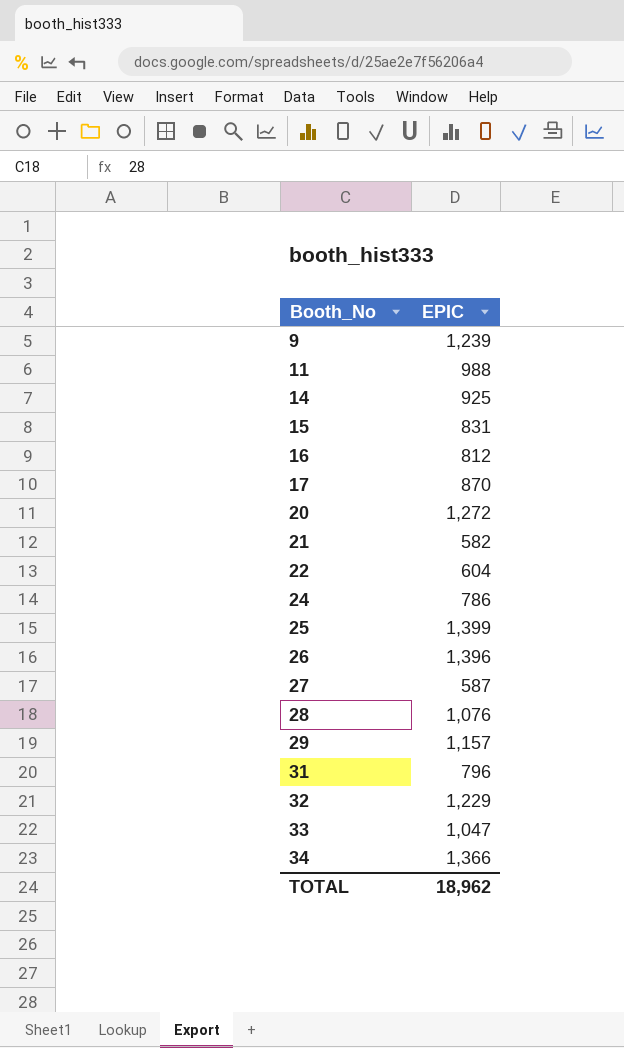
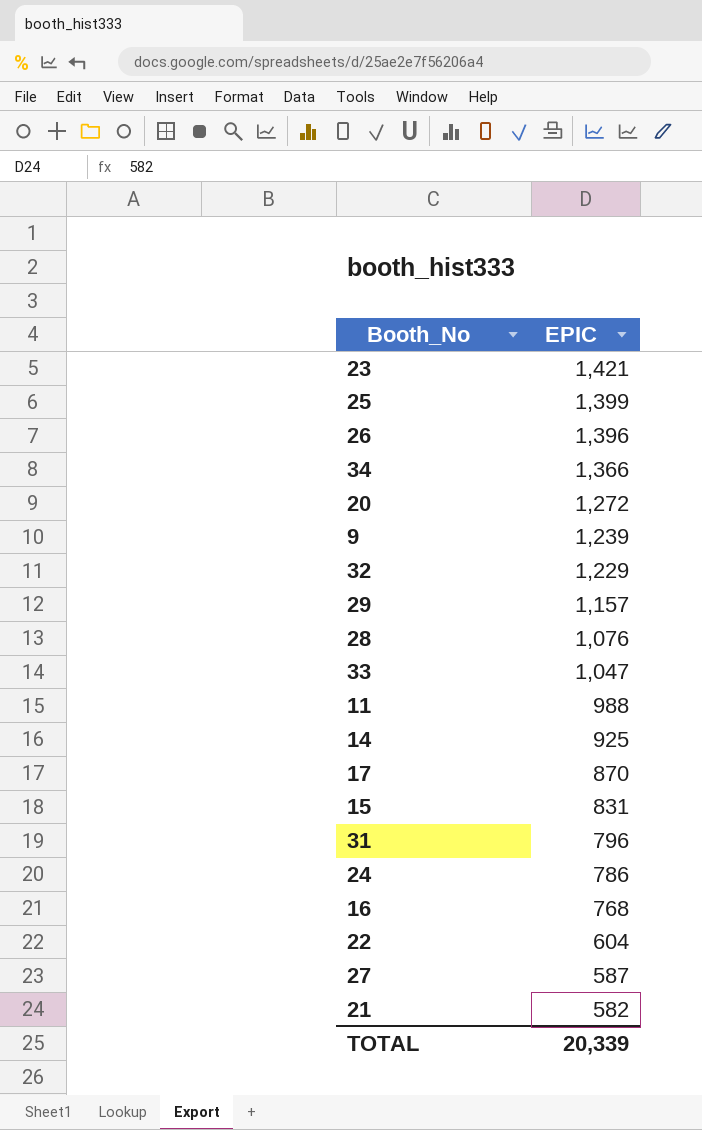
row order: Booth_No ascending -> EPIC descending
row 23: none -> 1,421
16 | EPIC: 812 -> 768
TOTAL | EPIC: 18,962 -> 20,339

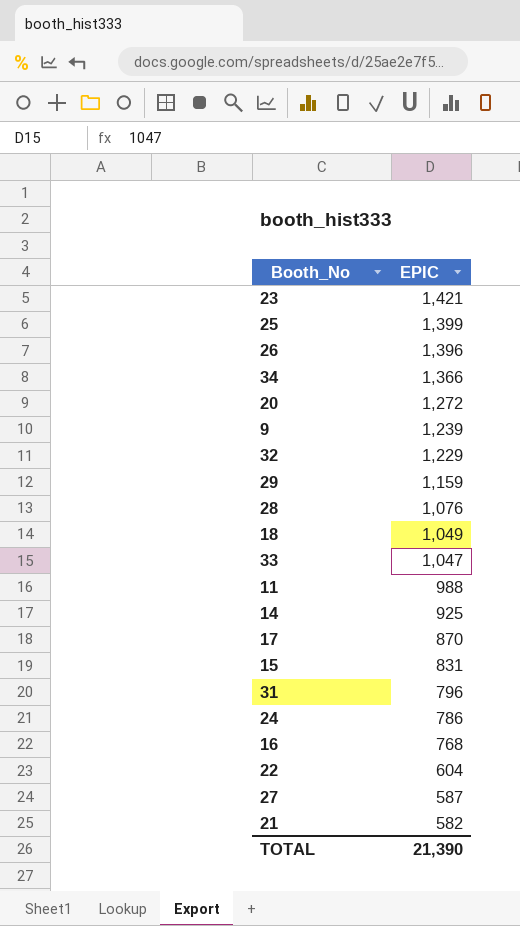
29 | EPIC: 1,157 -> 1,159
row 18: none -> 1,049
TOTAL | EPIC: 20,339 -> 21,390

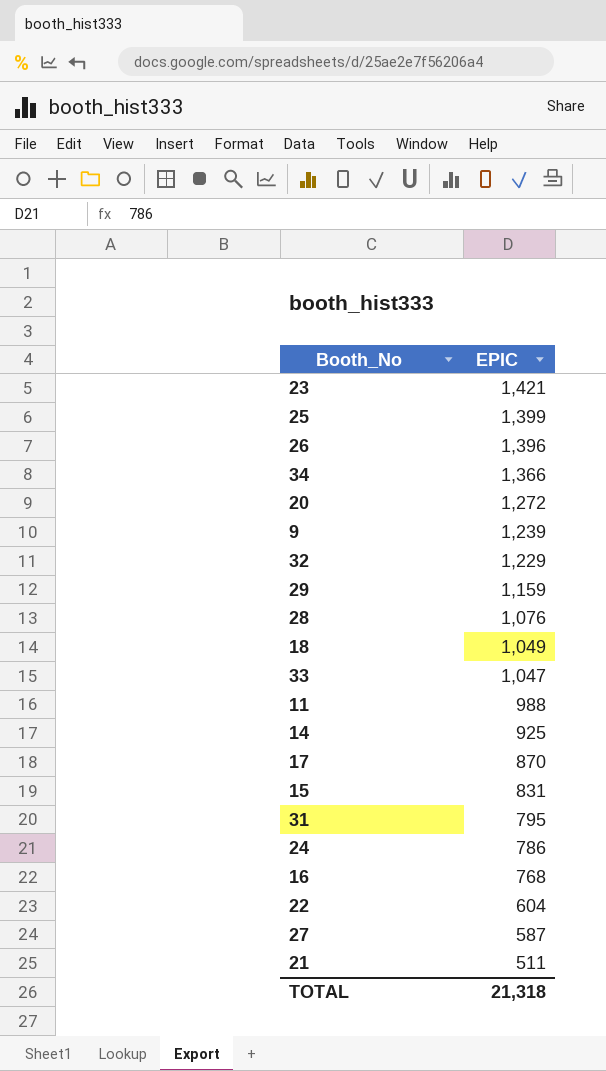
31 | EPIC: 796 -> 795
21 | EPIC: 582 -> 511
TOTAL | EPIC: 21,390 -> 21,318

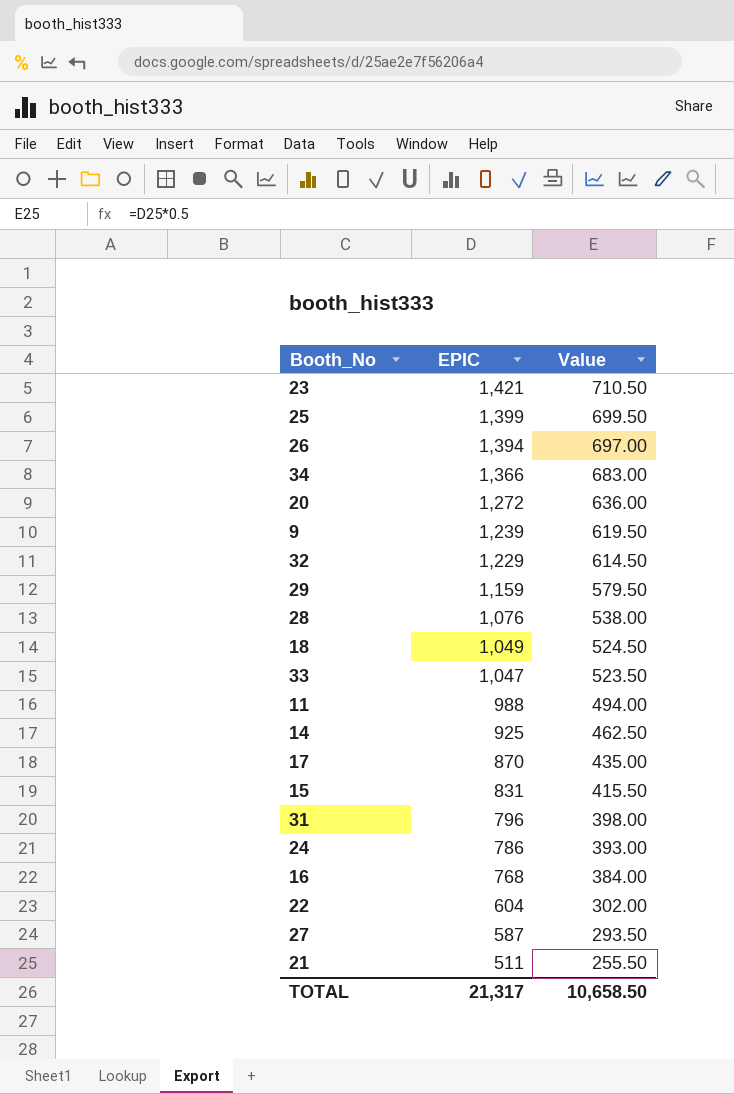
column Value | formula: none -> [EPIC] * 0.5
26 | EPIC: 1,396 -> 1,394
31 | EPIC: 795 -> 796
TOTAL | EPIC: 21,318 -> 21,317

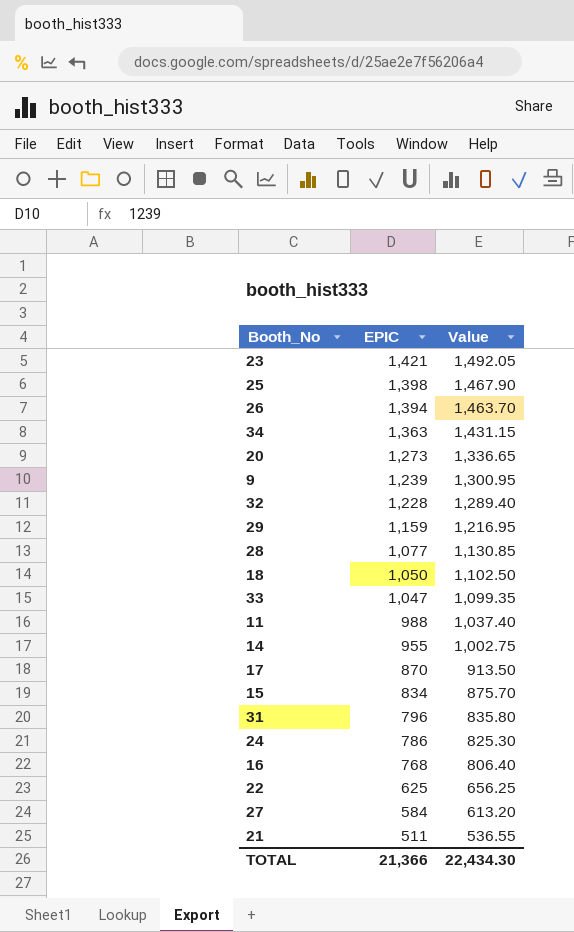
column Value | formula: [EPIC] * 0.5 -> [EPIC] * 1.05
25 | EPIC: 1,399 -> 1,398
34 | EPIC: 1,366 -> 1,363
20 | EPIC: 1,272 -> 1,273
32 | EPIC: 1,229 -> 1,228
28 | EPIC: 1,076 -> 1,077
18 | EPIC: 1,049 -> 1,050
14 | EPIC: 925 -> 955
15 | EPIC: 831 -> 834
22 | EPIC: 604 -> 625
27 | EPIC: 587 -> 584
TOTAL | EPIC: 21,317 -> 21,366
TOTAL | Value: 10,658.50 -> 22,434.30

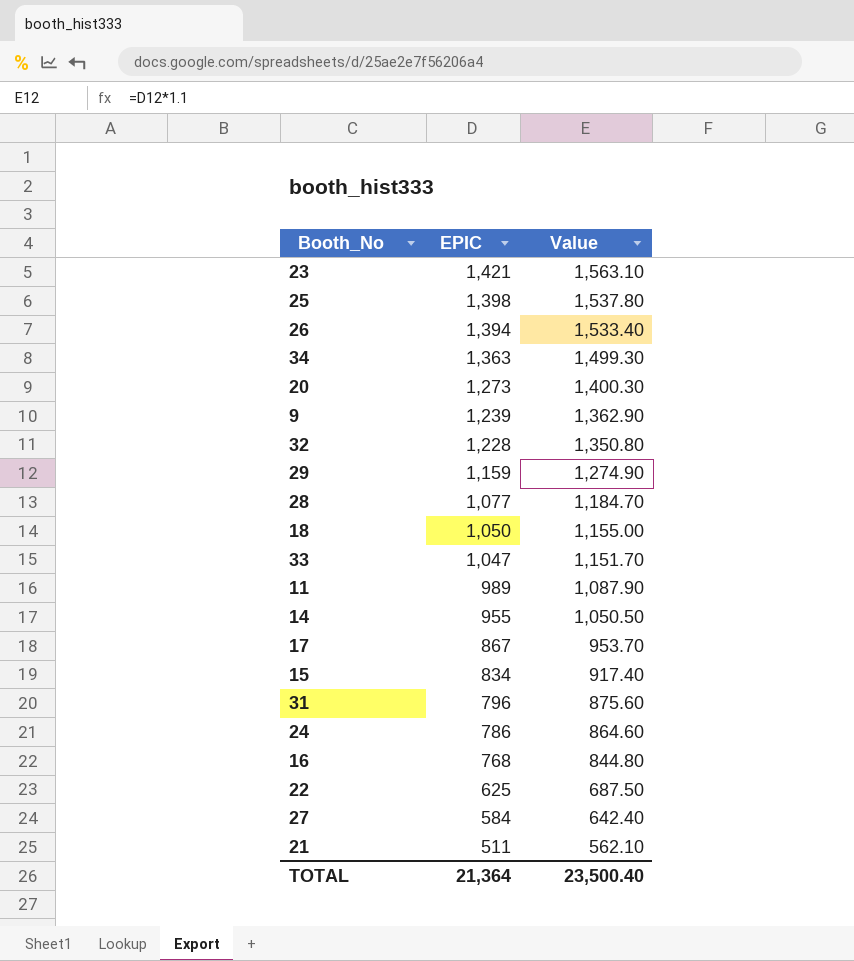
column Value | formula: [EPIC] * 1.05 -> [EPIC] * 1.1
11 | EPIC: 988 -> 989
17 | EPIC: 870 -> 867
TOTAL | EPIC: 21,366 -> 21,364
TOTAL | Value: 22,434.30 -> 23,500.40

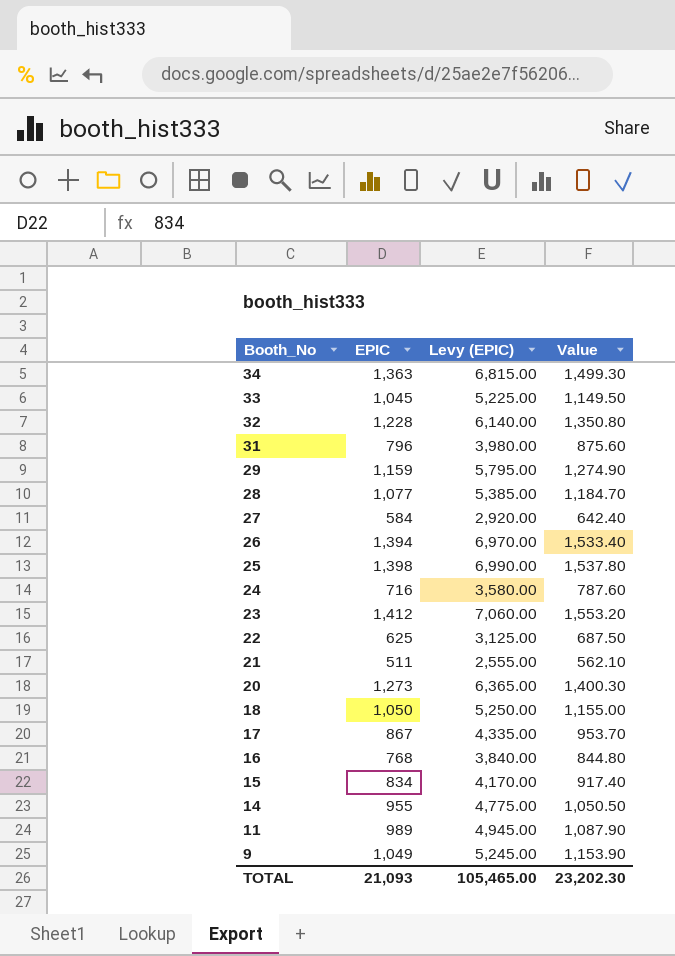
row order: EPIC descending -> Booth_No descending
column Levy (EPIC) | formula: none -> [EPIC] * 5
33 | EPIC: 1,047 -> 1,045
33 | Value: 1,151.70 -> 1,149.50
24 | EPIC: 786 -> 716
24 | Value: 864.60 -> 787.60
23 | EPIC: 1,421 -> 1,412
23 | Value: 1,563.10 -> 1,553.20
9 | EPIC: 1,239 -> 1,049
9 | Value: 1,362.90 -> 1,153.90
TOTAL | EPIC: 21,364 -> 21,093
TOTAL | Value: 23,500.40 -> 23,202.30

